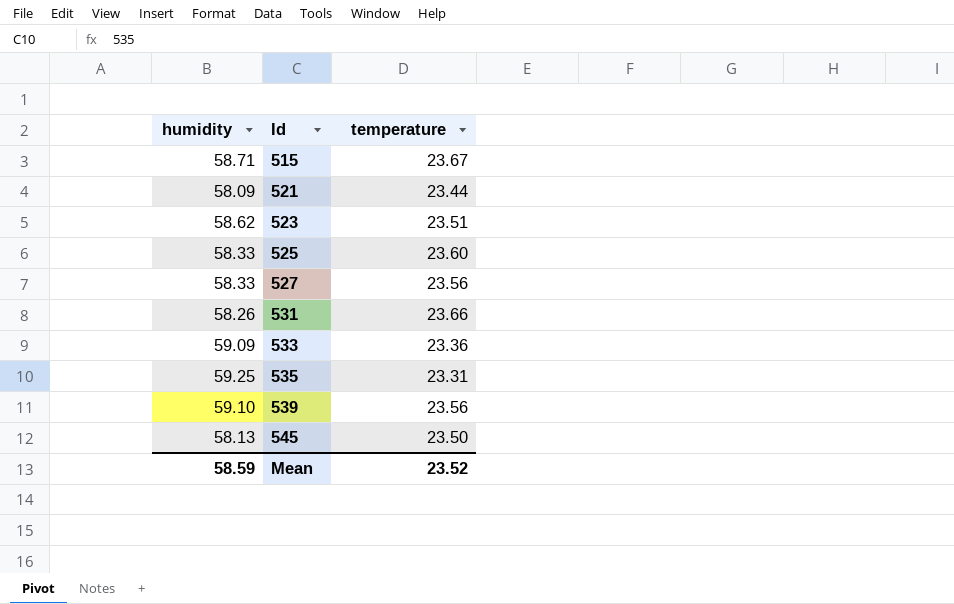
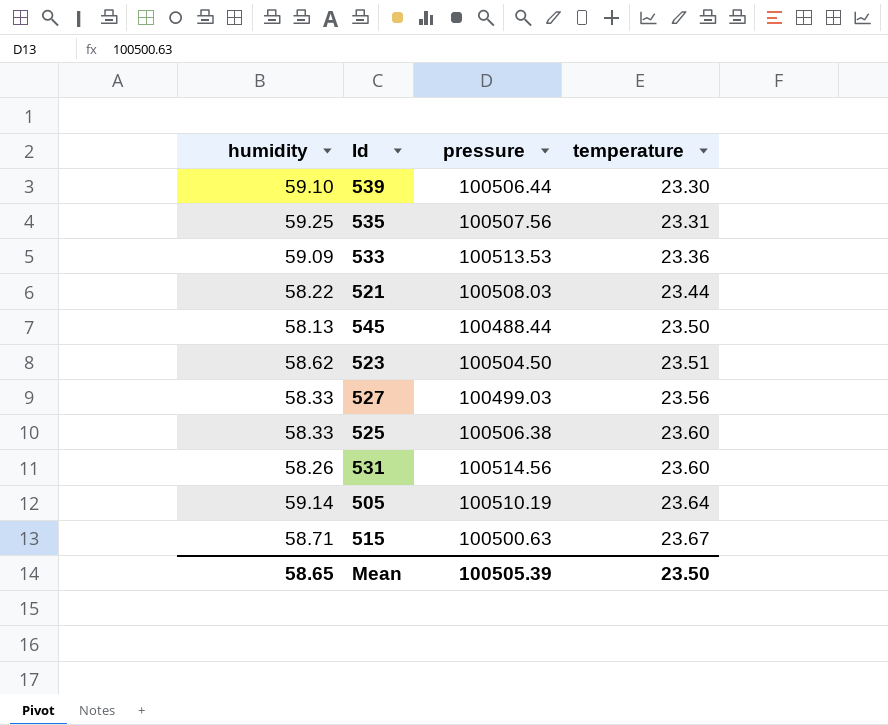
row order: Id ascending -> temperature ascending
column pressure | position: none -> 3
539 | temperature: 23.56 -> 23.30
521 | humidity: 58.09 -> 58.22
531 | temperature: 23.66 -> 23.60
row 505: none -> 59.14 | 100510.19 | 23.64
Mean | humidity: 58.59 -> 58.65
Mean | temperature: 23.52 -> 23.50

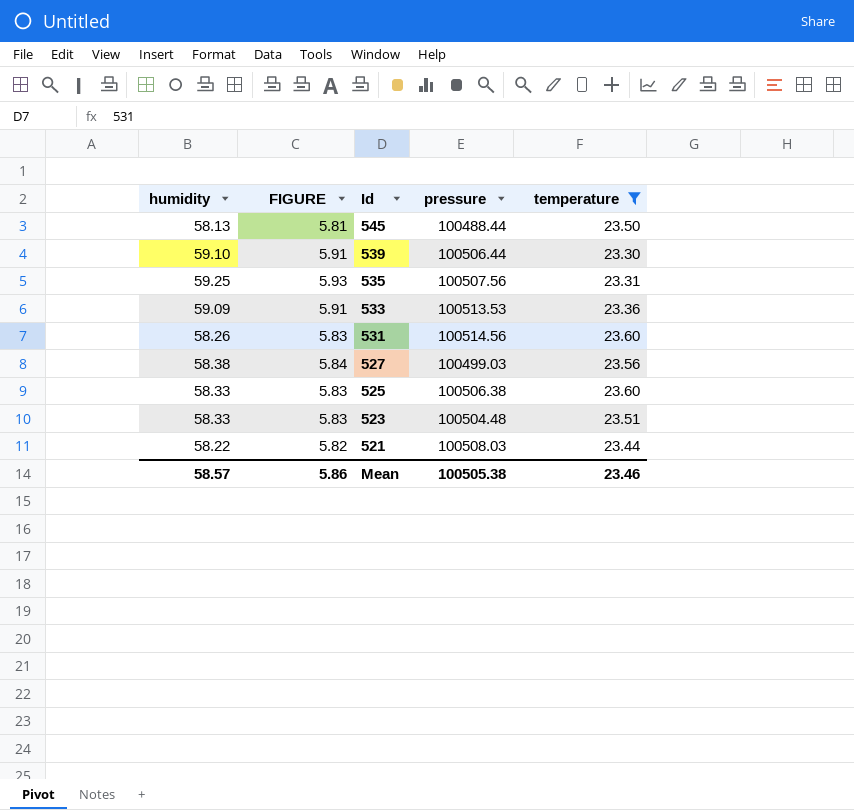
filter: none -> temperature <= 23.60
row order: temperature ascending -> Id descending
column FIGURE | formula: none -> [humidity] * 0.1
527 | humidity: 58.33 -> 58.38
523 | humidity: 58.62 -> 58.33
523 | pressure: 100504.50 -> 100504.48
Mean | humidity: 58.65 -> 58.57
Mean | pressure: 100505.39 -> 100505.38
Mean | temperature: 23.50 -> 23.46

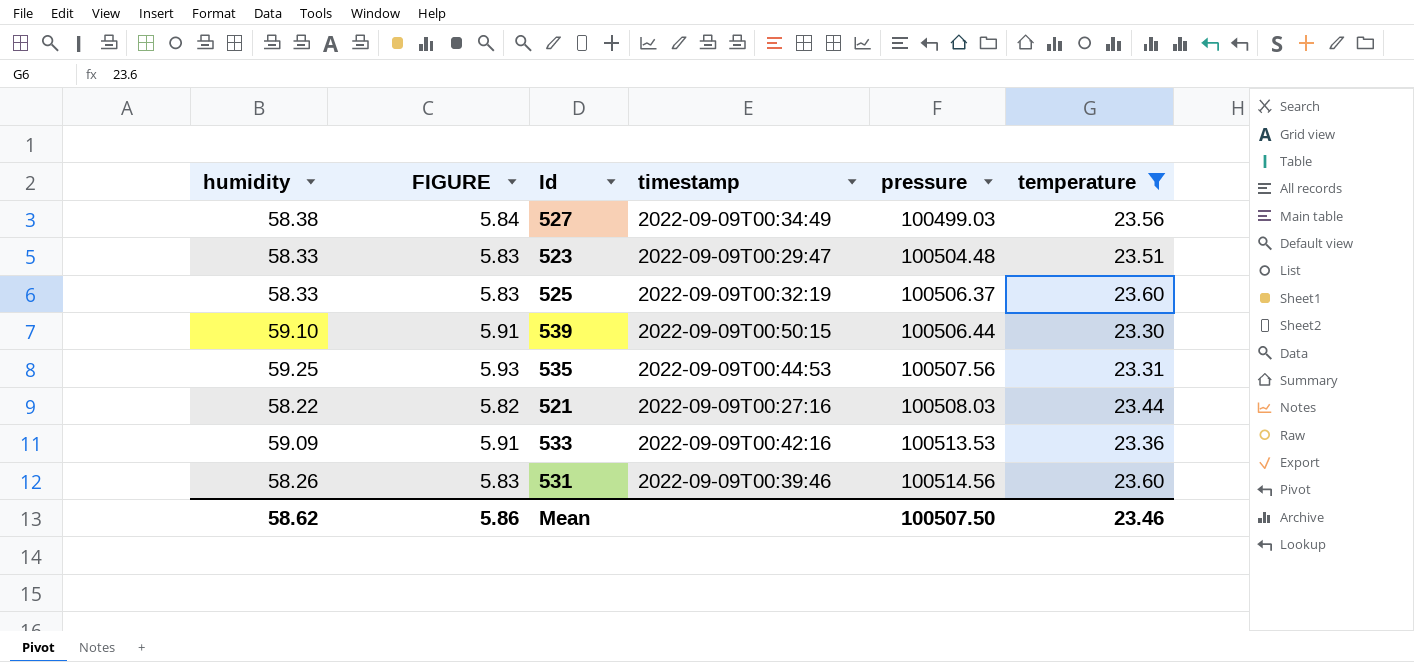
row order: Id descending -> pressure ascending
column timestamp | position: none -> 4
row 545: 58.13 | 5.81 | 100488.44 | 23.50 -> none
525 | pressure: 100506.38 -> 100506.37
Mean | humidity: 58.57 -> 58.62
Mean | pressure: 100505.38 -> 100507.50

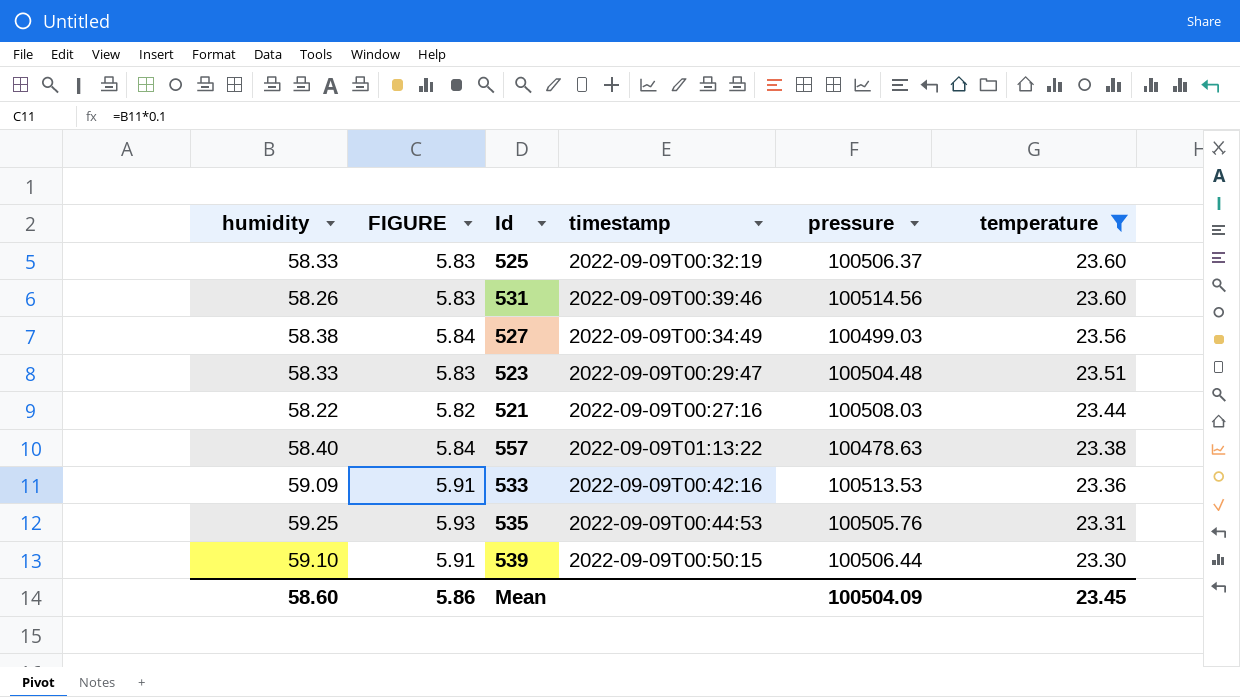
row order: pressure ascending -> temperature descending
row 557: none -> 58.40 | 5.84 | 2022-09-09T01:13:22 | 100478.63 | 23.38
535 | pressure: 100507.56 -> 100505.76
Mean | humidity: 58.62 -> 58.60
Mean | pressure: 100507.50 -> 100504.09
Mean | temperature: 23.46 -> 23.45

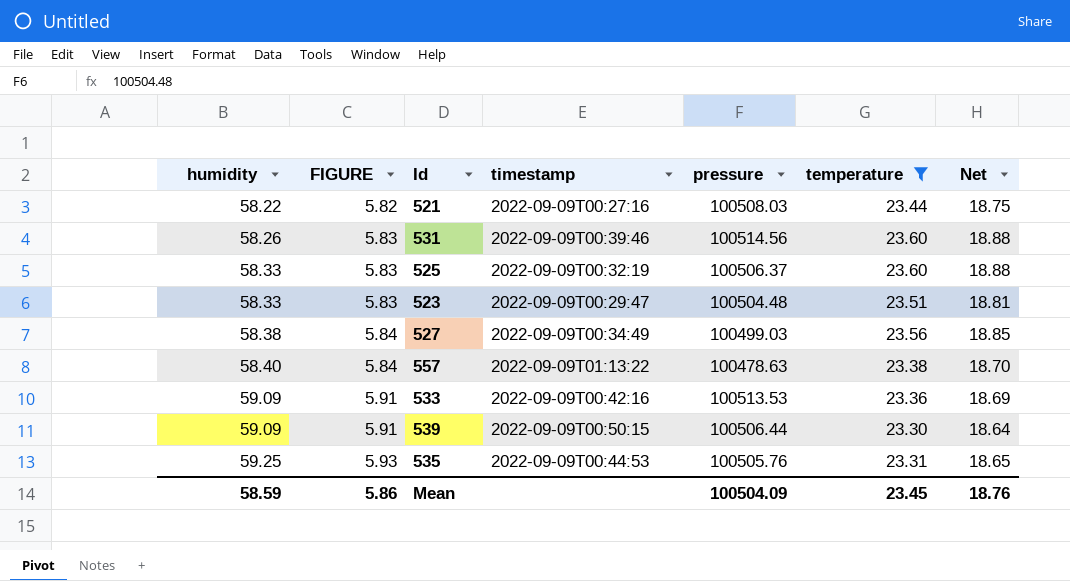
row order: temperature descending -> humidity ascending
column Net | formula: none -> [temperature] * 0.8
539 | humidity: 59.10 -> 59.09
Mean | humidity: 58.60 -> 58.59

